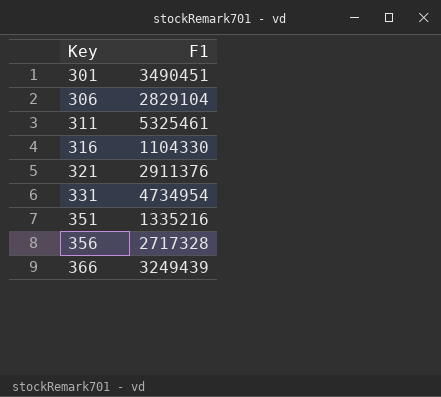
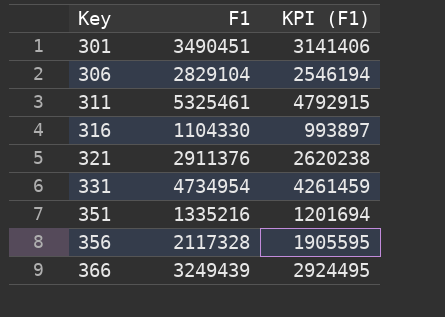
column KPI (F1) | formula: none -> [F1] * 0.9
356 | F1: 2717328 -> 2117328

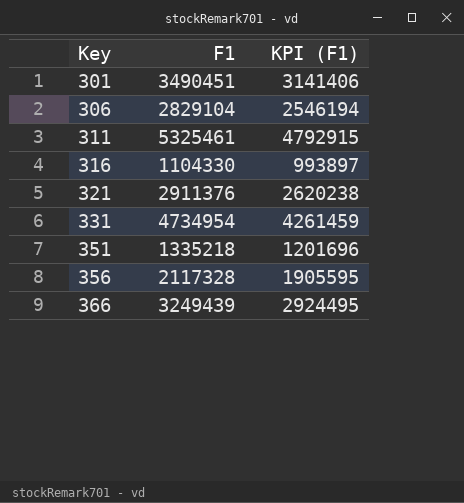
351 | F1: 1335216 -> 1335218
351 | KPI (F1): 1201694 -> 1201696

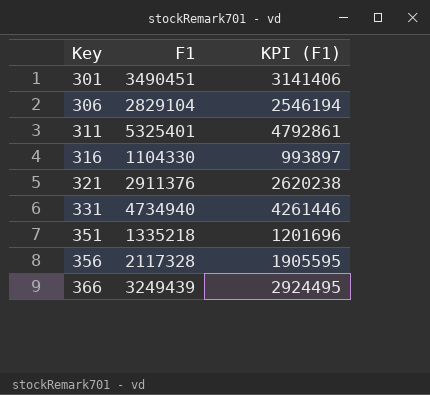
311 | F1: 5325461 -> 5325401
311 | KPI (F1): 4792915 -> 4792861
331 | F1: 4734954 -> 4734940
331 | KPI (F1): 4261459 -> 4261446

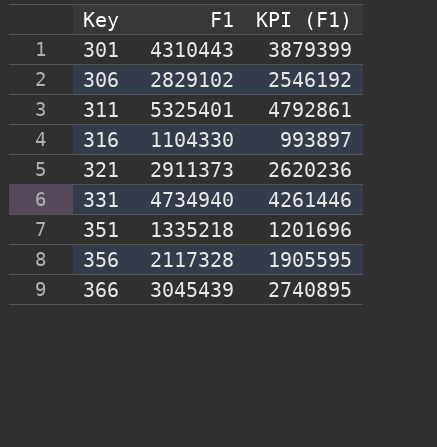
301 | F1: 3490451 -> 4310443
301 | KPI (F1): 3141406 -> 3879399
306 | F1: 2829104 -> 2829102
306 | KPI (F1): 2546194 -> 2546192
321 | F1: 2911376 -> 2911373
321 | KPI (F1): 2620238 -> 2620236
366 | F1: 3249439 -> 3045439
366 | KPI (F1): 2924495 -> 2740895

